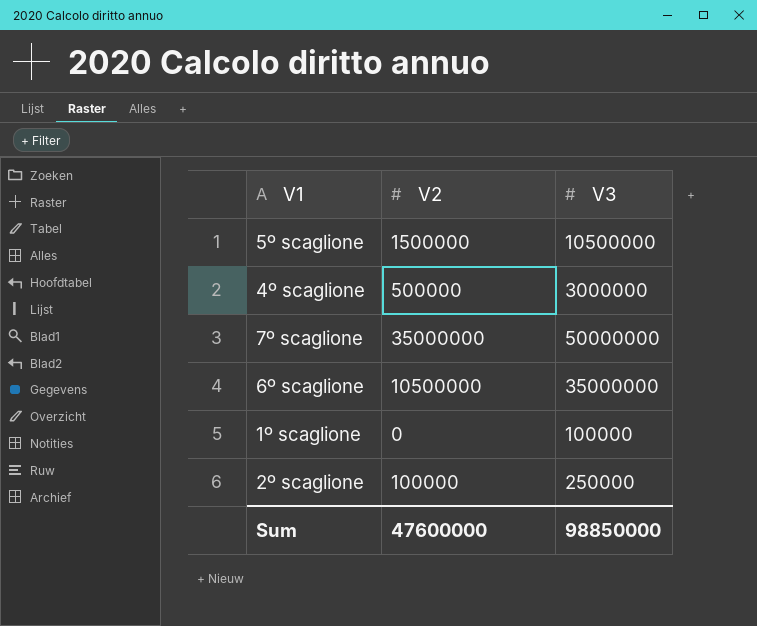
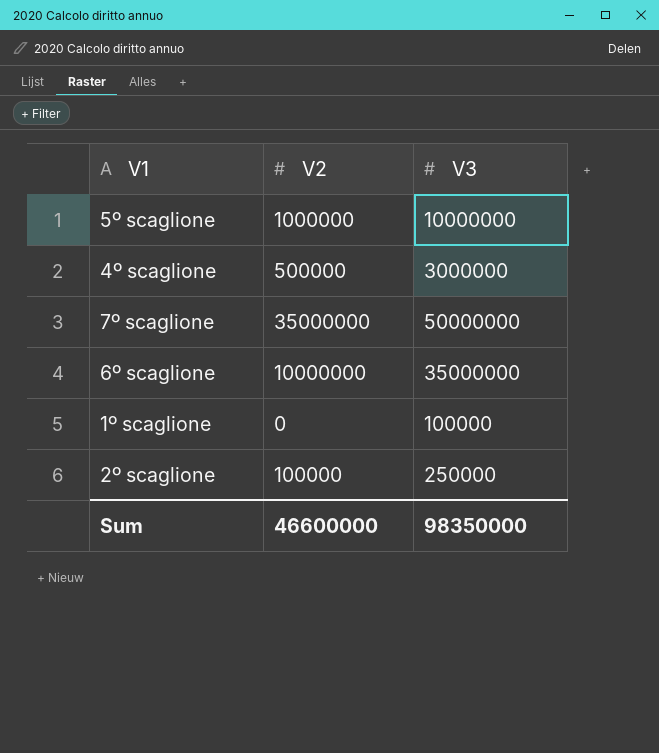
5º scaglione | V2: 1500000 -> 1000000
5º scaglione | V3: 10500000 -> 10000000
6º scaglione | V2: 10500000 -> 10000000
Sum | V2: 47600000 -> 46600000
Sum | V3: 98850000 -> 98350000

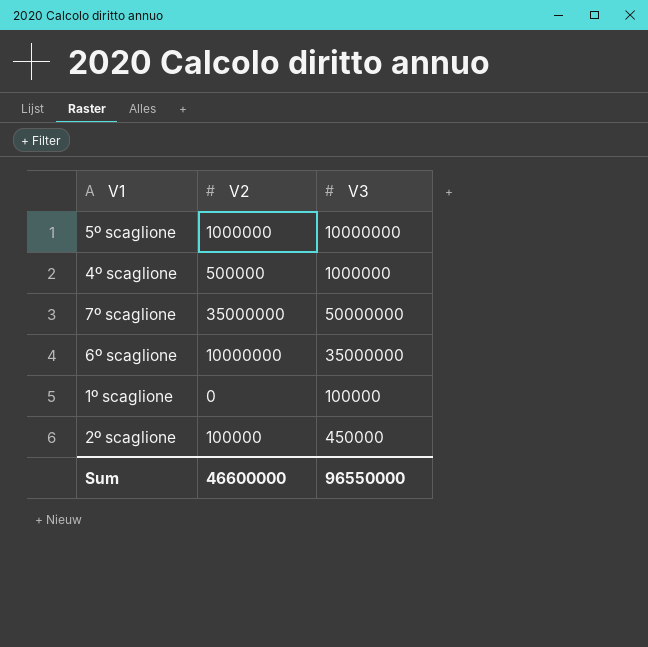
4º scaglione | V3: 3000000 -> 1000000
2º scaglione | V3: 250000 -> 450000
Sum | V3: 98350000 -> 96550000

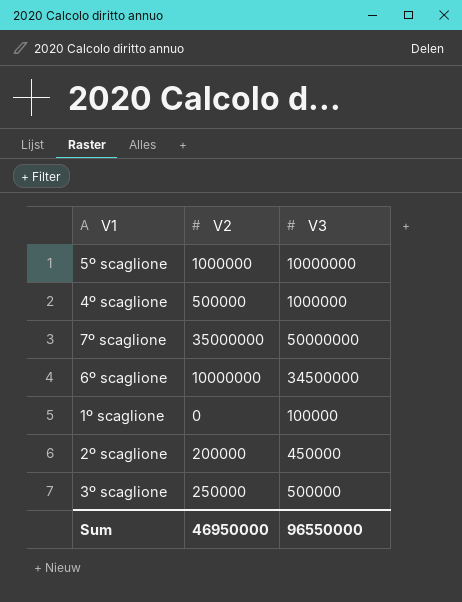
6º scaglione | V3: 35000000 -> 34500000
2º scaglione | V2: 100000 -> 200000
row 3º scaglione: none -> 250000 | 500000
Sum | V2: 46600000 -> 46950000

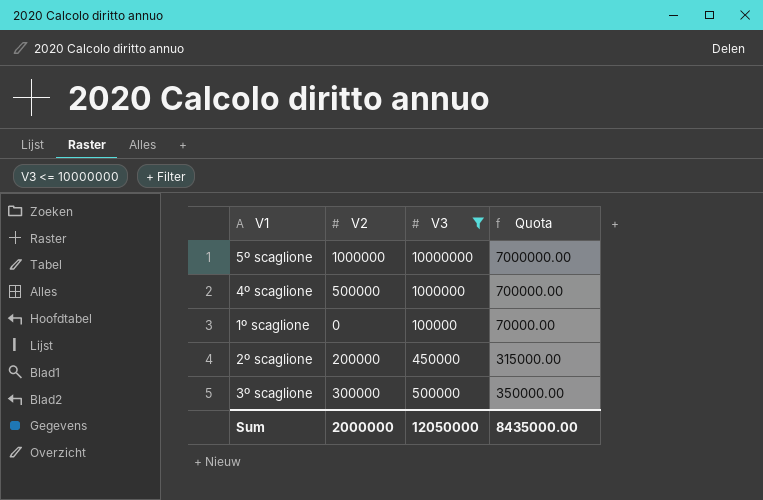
filter: none -> V3 <= 10000000
column Quota | formula: none -> [V3] * 0.7
3º scaglione | V2: 250000 -> 300000
Sum | V2: 46950000 -> 2000000
Sum | V3: 96550000 -> 12050000

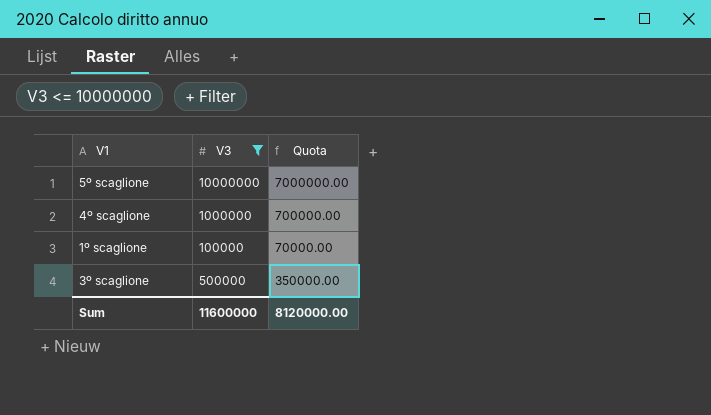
column V2 | position: 2 -> none
row 2º scaglione: 200000 | 450000 | 315000.00 -> none
Sum | V3: 12050000 -> 11600000
Sum | Quota: 8435000.00 -> 8120000.00

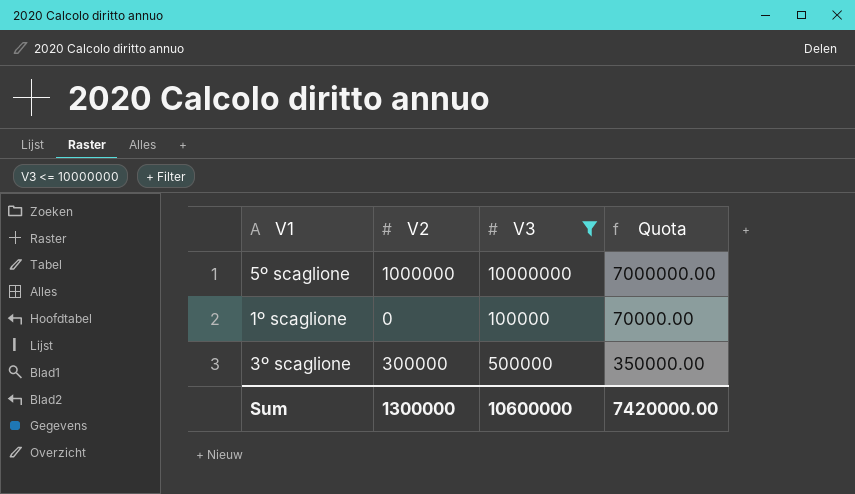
column V2 | position: none -> 2
row 4º scaglione: 1000000 | 700000.00 -> none
Sum | V3: 11600000 -> 10600000
Sum | Quota: 8120000.00 -> 7420000.00

